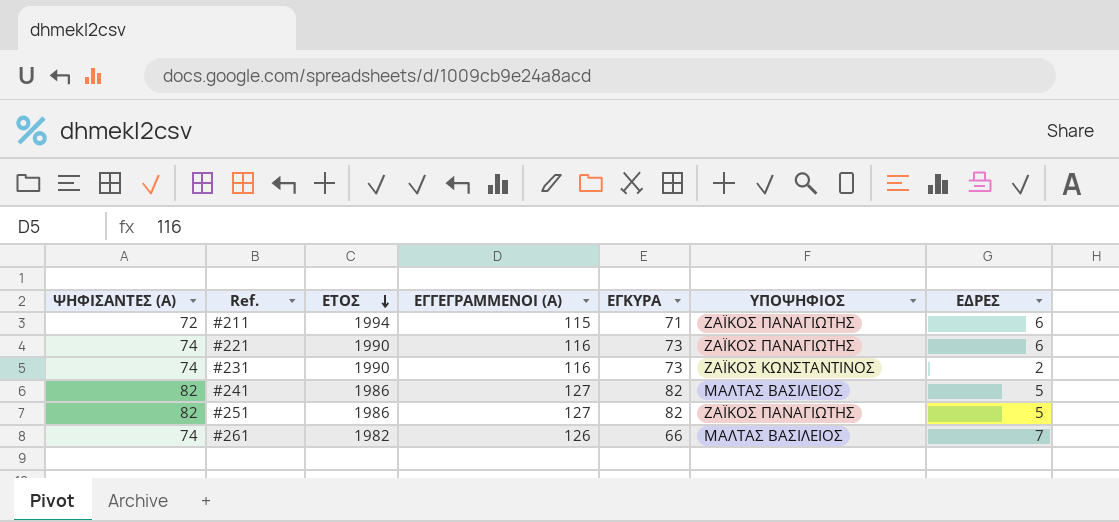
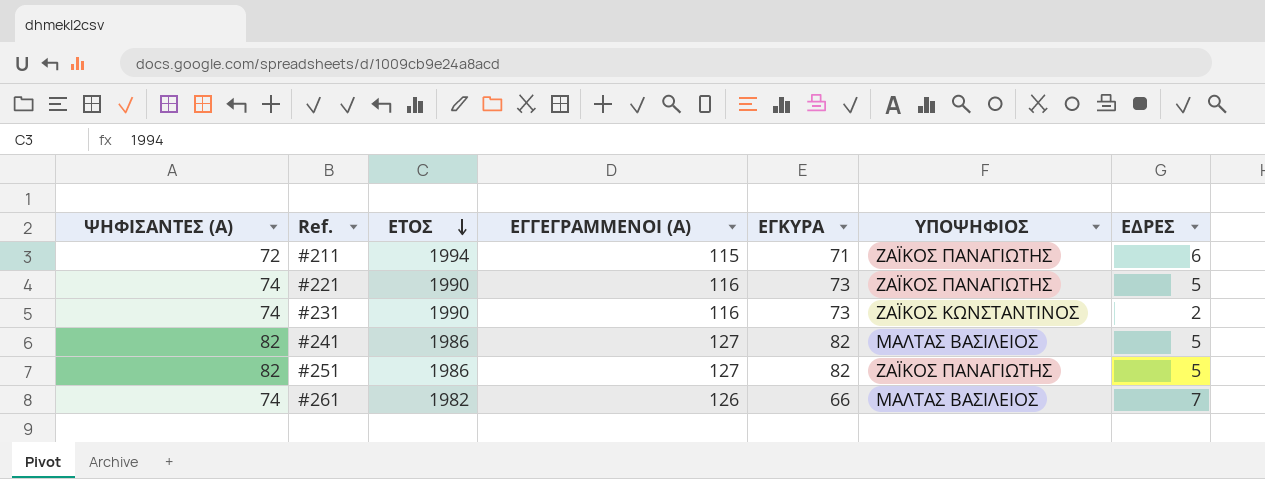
#221 | ΕΔΡΕΣ: 6 -> 5

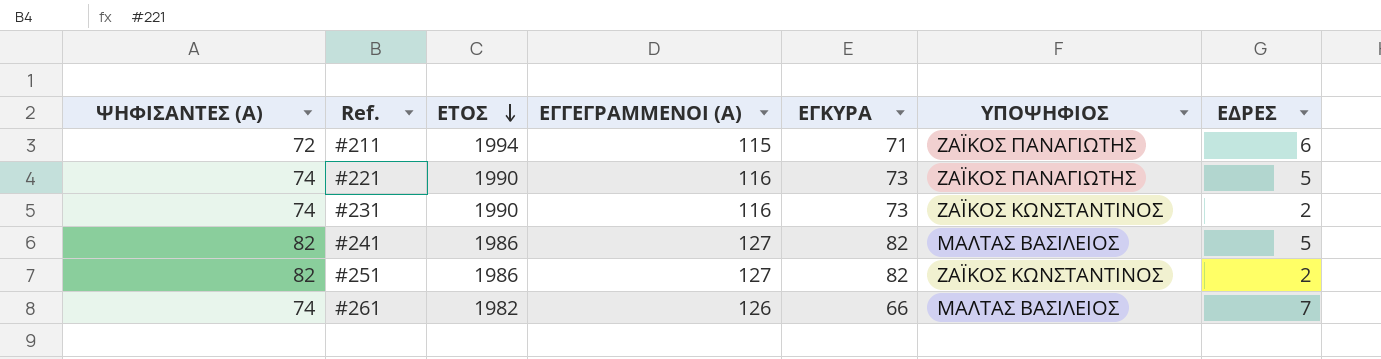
#251 | ΥΠΟΨΗΦΙΟΣ: ΖΑΪΚΟΣ ΠΑΝΑΓΙΩΤΗΣ -> ΖΑΪΚΟΣ ΚΩΝΣΤΑΝΤΙΝΟΣ
#251 | ΕΔΡΕΣ: 5 -> 2

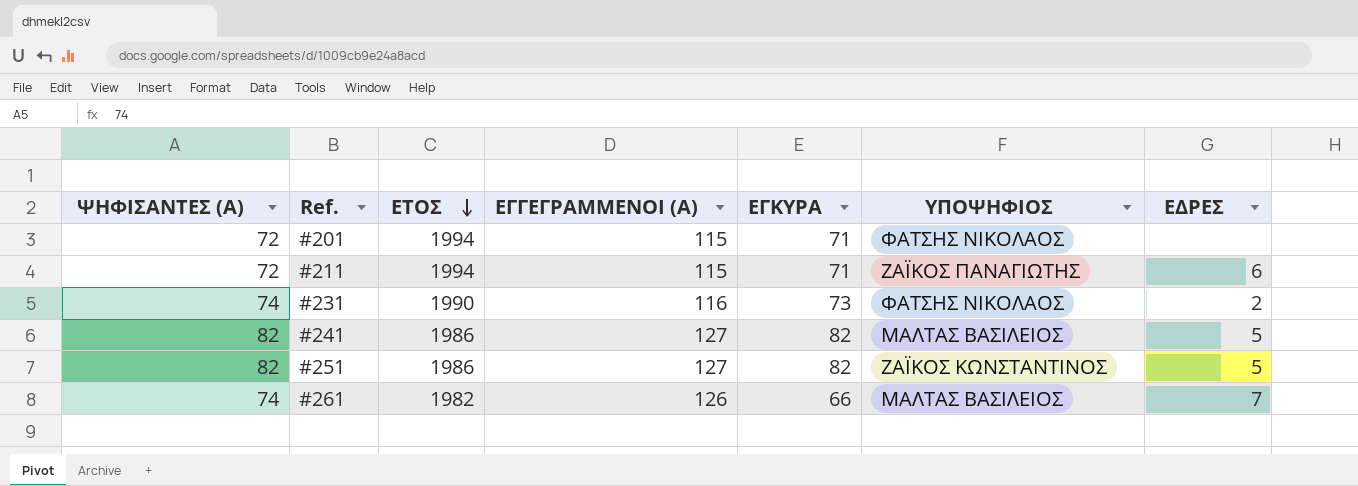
row #221: 74 | 1990 | 116 | 73 | ΖΑΪΚΟΣ ΠΑΝΑΓΙΩΤΗΣ | 5 -> none
row #201: none -> 72 | 1994 | 115 | 71 | ΦΑΤΣΗΣ ΝΙΚΟΛΑΟΣ | none
#231 | ΥΠΟΨΗΦΙΟΣ: ΖΑΪΚΟΣ ΚΩΝΣΤΑΝΤΙΝΟΣ -> ΦΑΤΣΗΣ ΝΙΚΟΛΑΟΣ
#251 | ΕΔΡΕΣ: 2 -> 5

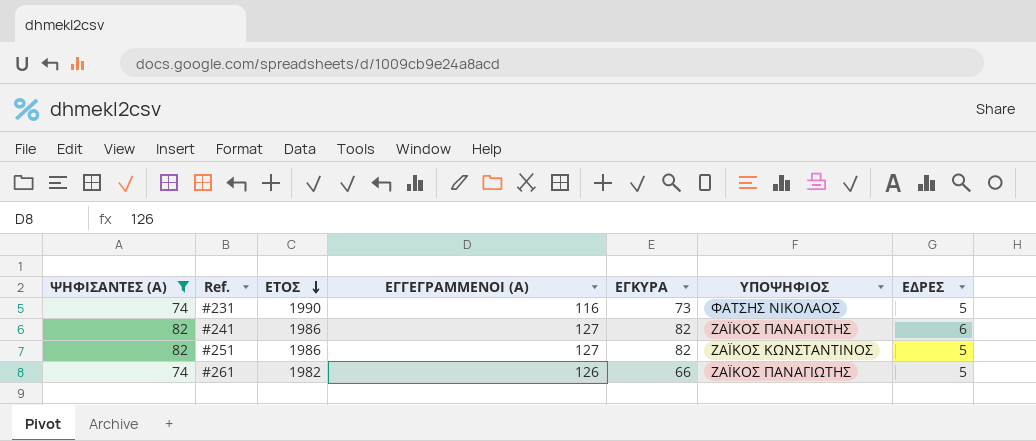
filter: none -> ΨΗΦΙΣΑΝΤΕΣ (Α) != 72
#231 | ΕΔΡΕΣ: 2 -> 5
#241 | ΥΠΟΨΗΦΙΟΣ: ΜΑΛΤΑΣ ΒΑΣΙΛΕΙΟΣ -> ΖΑΪΚΟΣ ΠΑΝΑΓΙΩΤΗΣ
#241 | ΕΔΡΕΣ: 5 -> 6
#261 | ΥΠΟΨΗΦΙΟΣ: ΜΑΛΤΑΣ ΒΑΣΙΛΕΙΟΣ -> ΖΑΪΚΟΣ ΠΑΝΑΓΙΩΤΗΣ
#261 | ΕΔΡΕΣ: 7 -> 5

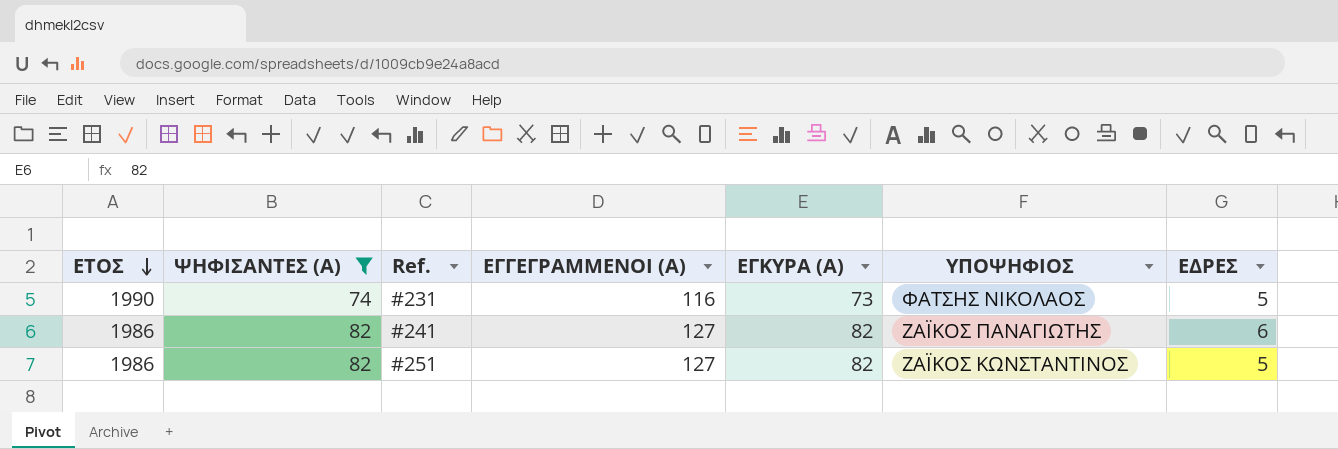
column ΕΤΟΣ | position: 3 -> 1
column name: ΕΓΚΥΡΑ -> ΕΓΚΥΡΑ (Α)
row #261: 74 | 1982 | 126 | 66 | ΖΑΪΚΟΣ ΠΑΝΑΓΙΩΤΗΣ | 5 -> none

